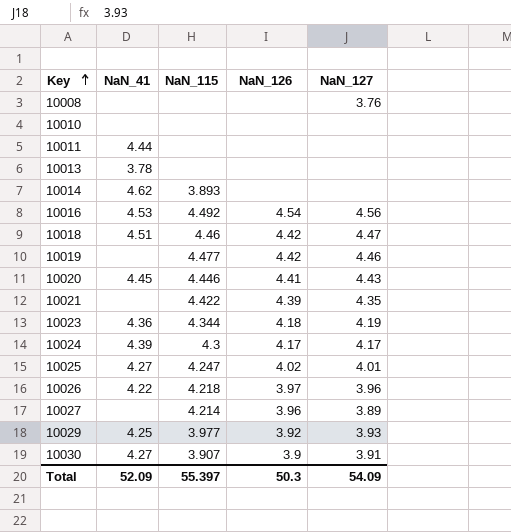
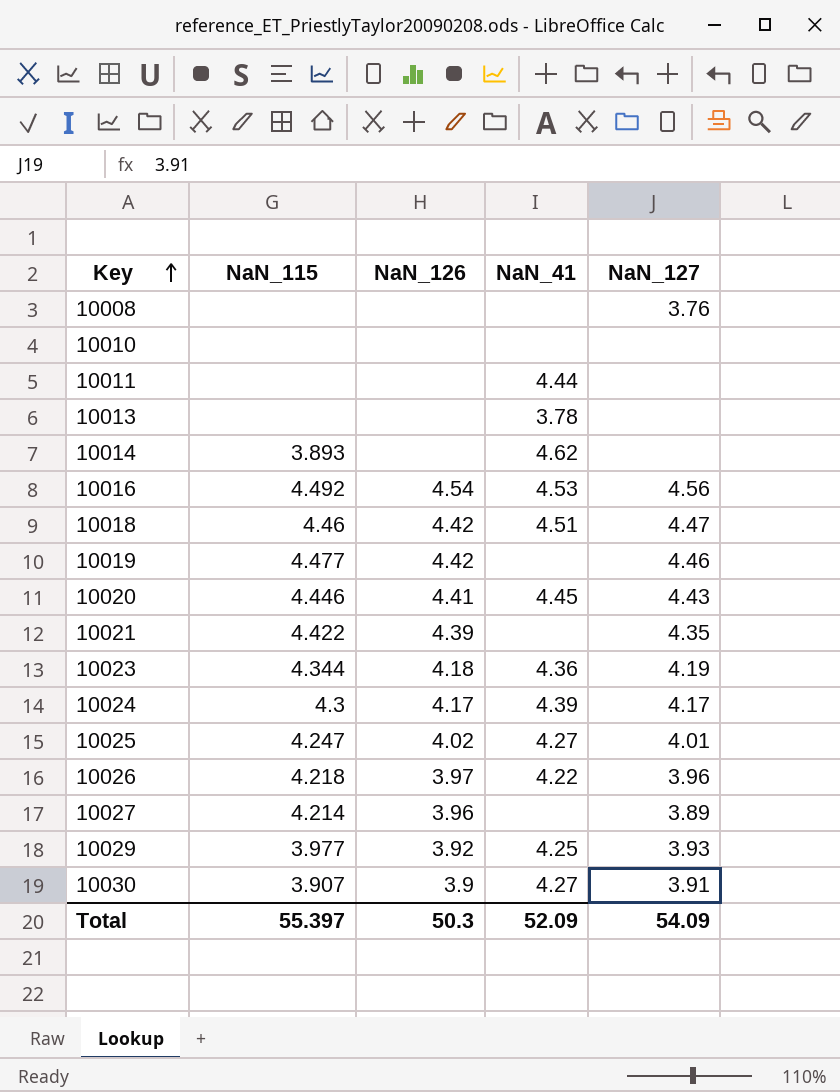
column NaN_41 | position: 2 -> 4

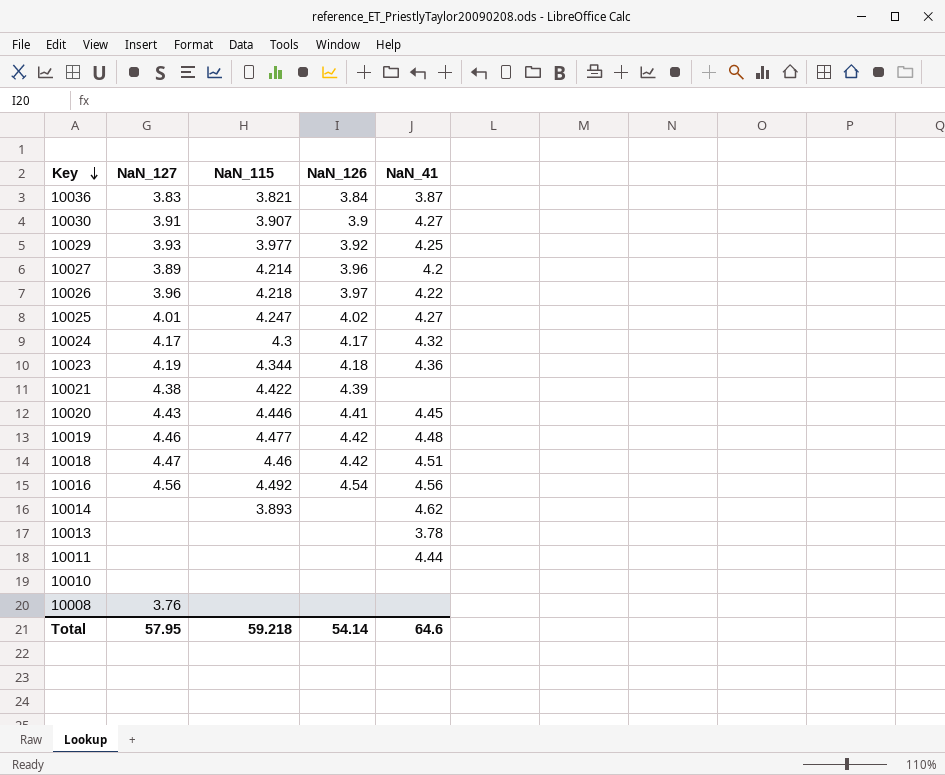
row order: Key ascending -> Key descending
column NaN_127 | position: 5 -> 2
row 10036: none -> 3.83 | 3.821 | 3.84 | 3.87
10027 | NaN_41: none -> 4.2
10024 | NaN_41: 4.39 -> 4.32
10021 | NaN_127: 4.35 -> 4.38
10019 | NaN_41: none -> 4.48
10016 | NaN_41: 4.53 -> 4.56
Total | NaN_127: 54.09 -> 57.95
Total | NaN_115: 55.397 -> 59.218
Total | NaN_126: 50.3 -> 54.14
Total | NaN_41: 52.09 -> 64.6

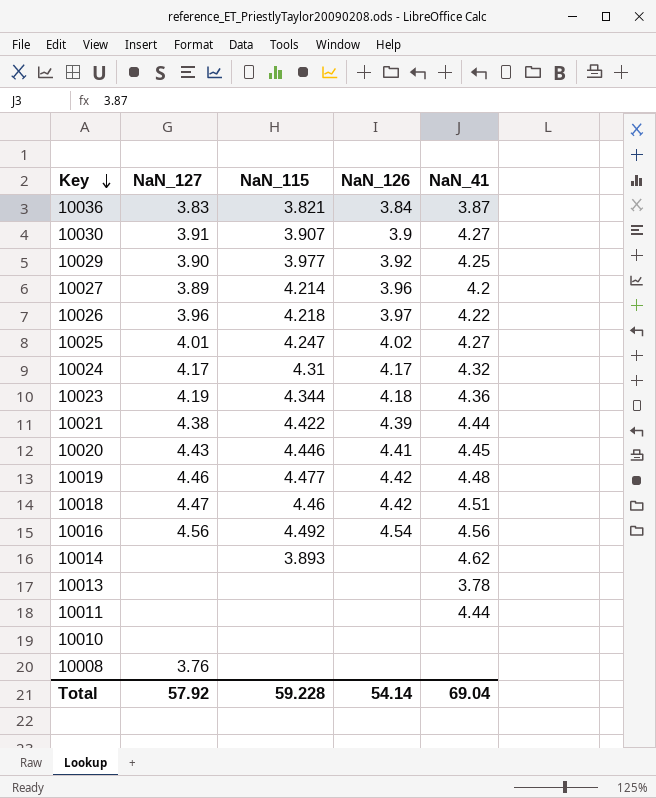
10029 | NaN_127: 3.93 -> 3.90
10024 | NaN_115: 4.3 -> 4.31
10021 | NaN_41: none -> 4.44
Total | NaN_127: 57.95 -> 57.92
Total | NaN_115: 59.218 -> 59.228
Total | NaN_41: 64.6 -> 69.04

